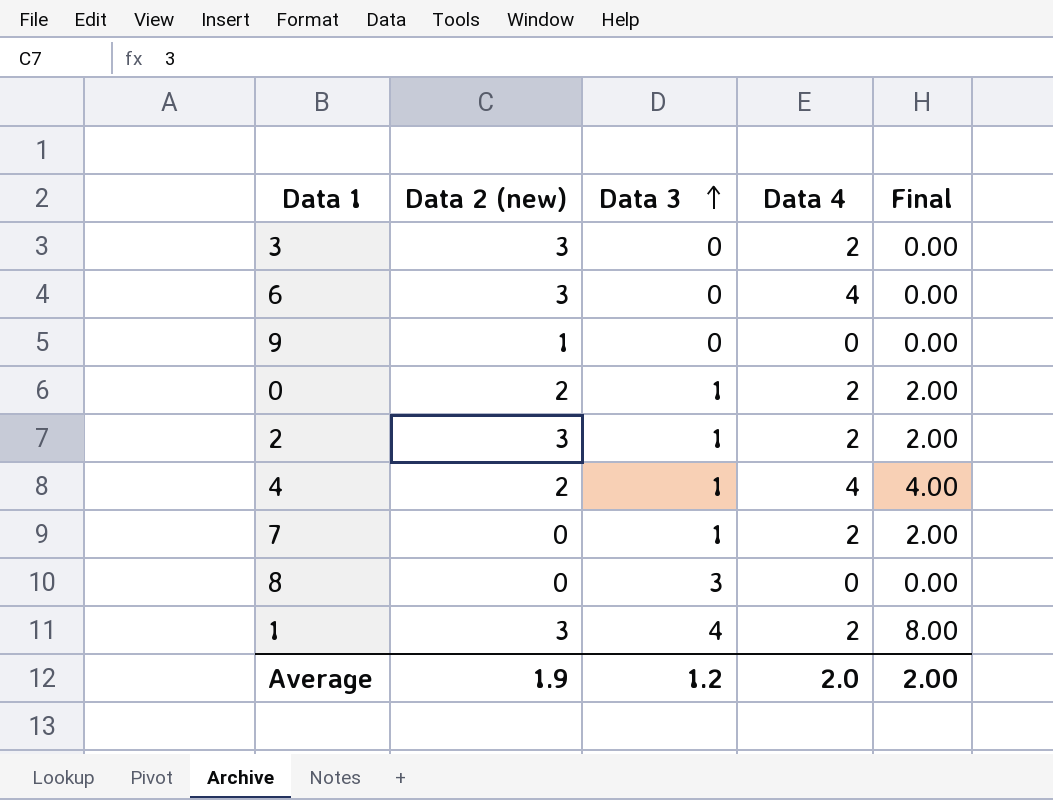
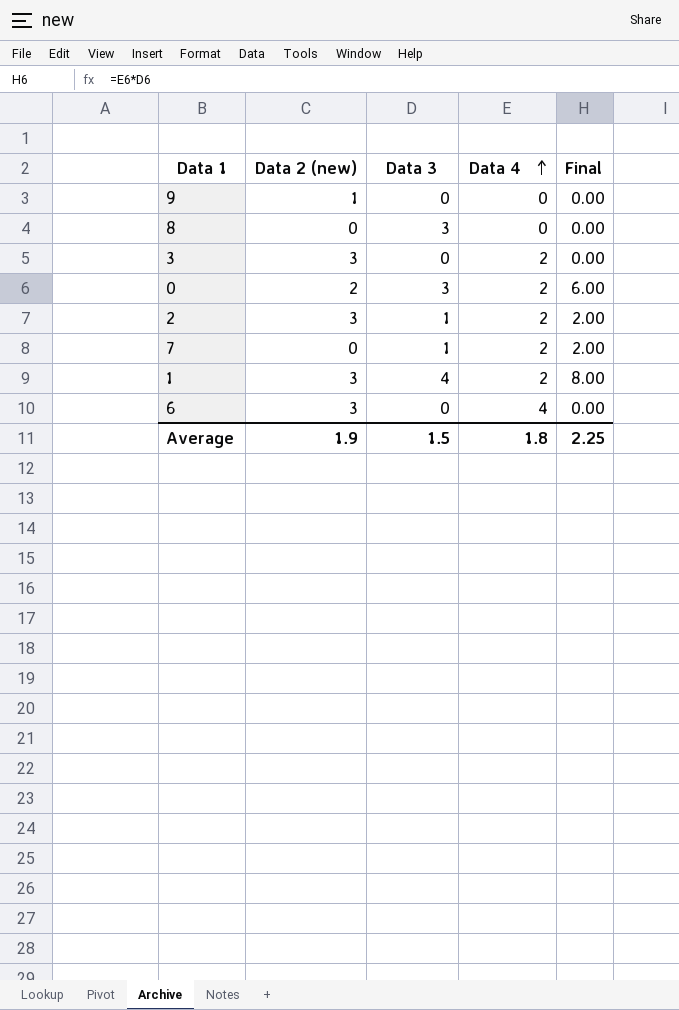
row order: Data 3 ascending -> Data 4 ascending
row 4: 2 | 1 | 4 | 4.00 -> none
0 | Data 3: 1 -> 3
0 | Final: 2.00 -> 6.00
Average | Data 3: 1.2 -> 1.5
Average | Data 4: 2.0 -> 1.8
Average | Final: 2.00 -> 2.25

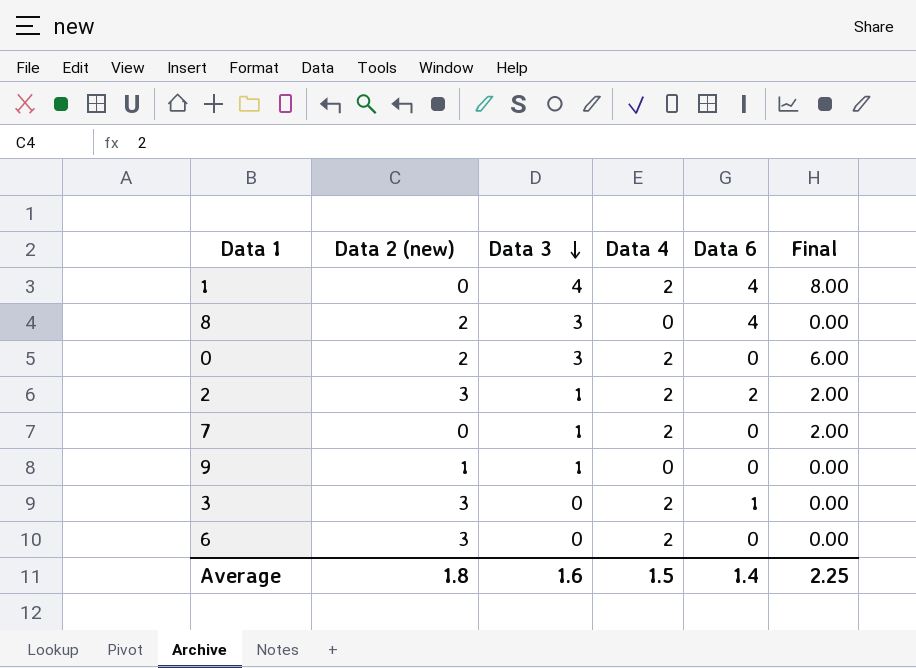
row order: Data 4 ascending -> Data 3 descending
column Data 6 | position: none -> 5
1 | Data 2 (new): 3 -> 0
8 | Data 2 (new): 0 -> 2
9 | Data 3: 0 -> 1
6 | Data 4: 4 -> 2
Average | Data 2 (new): 1.9 -> 1.8
Average | Data 3: 1.5 -> 1.6
Average | Data 4: 1.8 -> 1.5

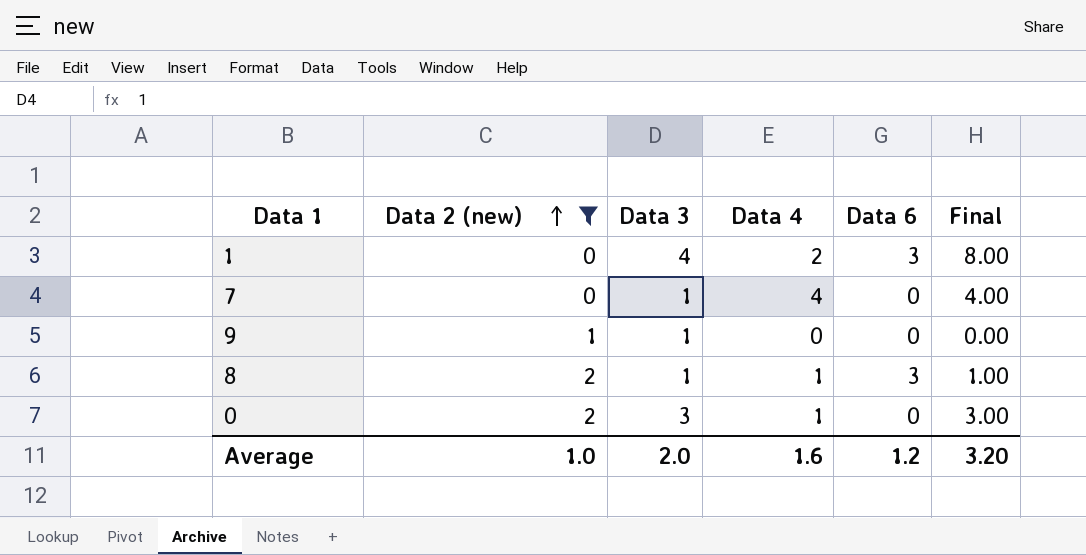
filter: none -> Data 2 (new) != 3
row order: Data 3 descending -> Data 2 (new) ascending
1 | Data 6: 4 -> 3
7 | Data 4: 2 -> 4
7 | Final: 2.00 -> 4.00
8 | Data 3: 3 -> 1
8 | Data 4: 0 -> 1
8 | Data 6: 4 -> 3
8 | Final: 0.00 -> 1.00
0 | Data 4: 2 -> 1
0 | Final: 6.00 -> 3.00
Average | Data 2 (new): 1.8 -> 1.0
Average | Data 3: 1.6 -> 2.0
Average | Data 4: 1.5 -> 1.6
Average | Data 6: 1.4 -> 1.2
Average | Final: 2.25 -> 3.20

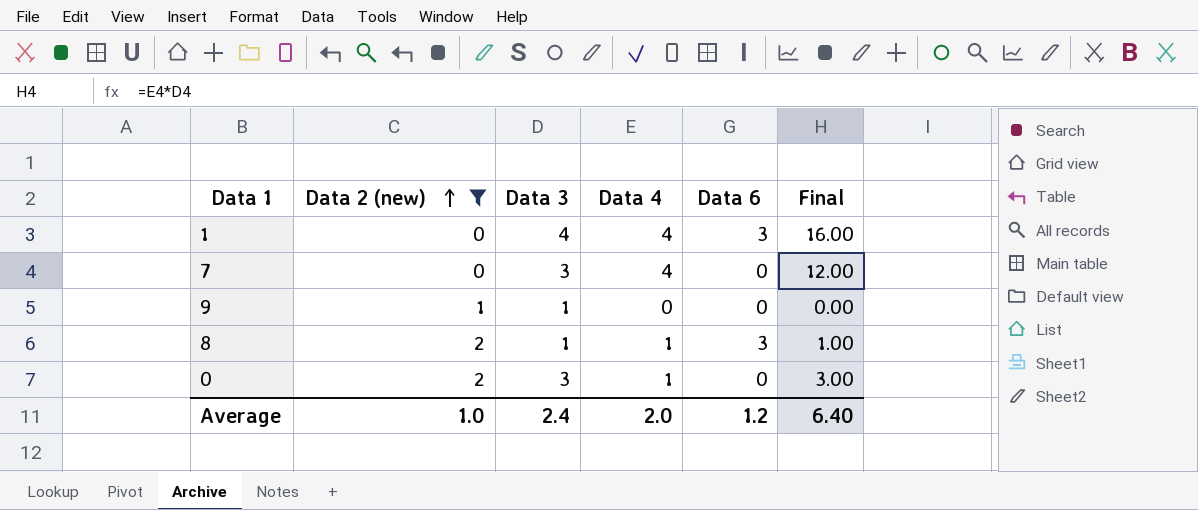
1 | Data 4: 2 -> 4
1 | Final: 8.00 -> 16.00
7 | Data 3: 1 -> 3
7 | Final: 4.00 -> 12.00
Average | Data 3: 2.0 -> 2.4
Average | Data 4: 1.6 -> 2.0
Average | Final: 3.20 -> 6.40

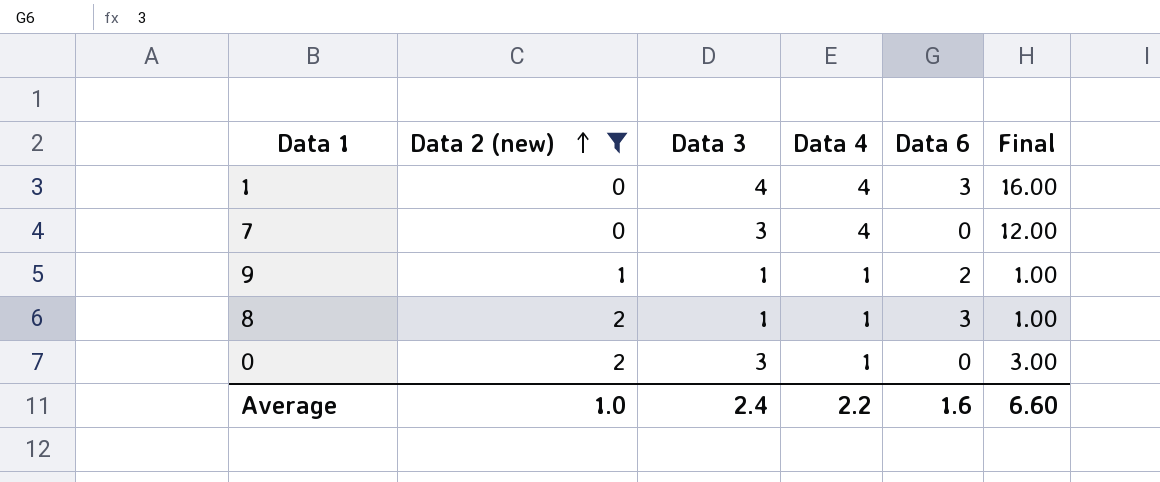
9 | Data 4: 0 -> 1
9 | Data 6: 0 -> 2
9 | Final: 0.00 -> 1.00
Average | Data 4: 2.0 -> 2.2
Average | Data 6: 1.2 -> 1.6
Average | Final: 6.40 -> 6.60

